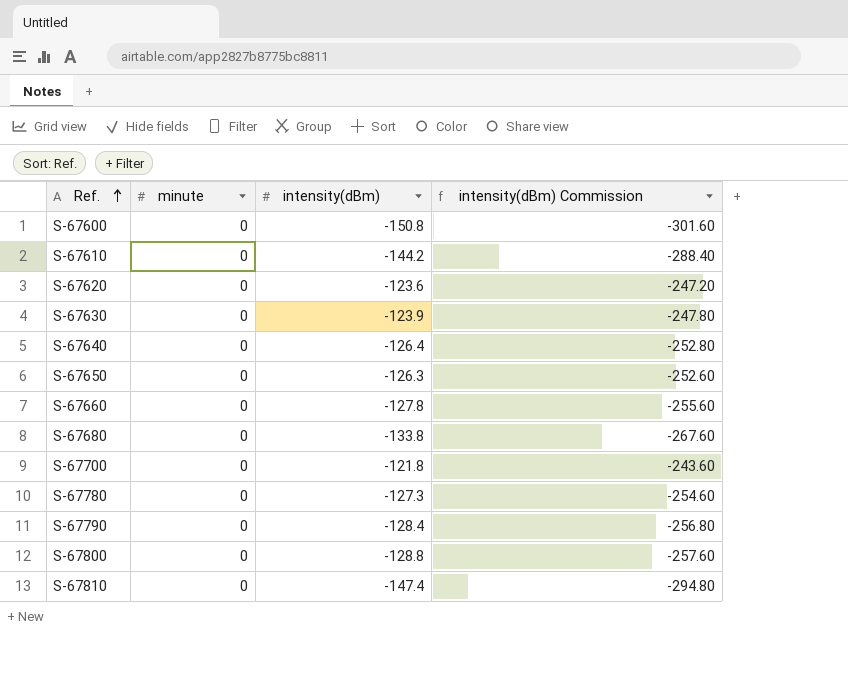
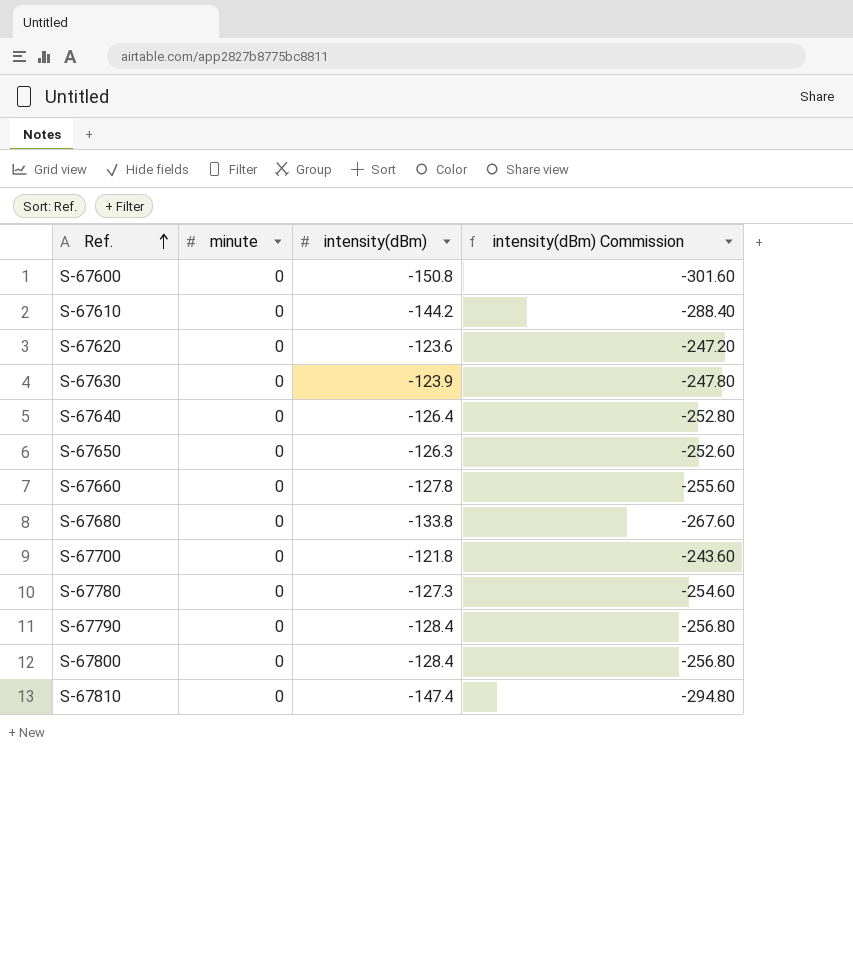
S-67800 | intensity(dBm): -128.8 -> -128.4
S-67800 | intensity(dBm) Commission: -257.60 -> -256.80

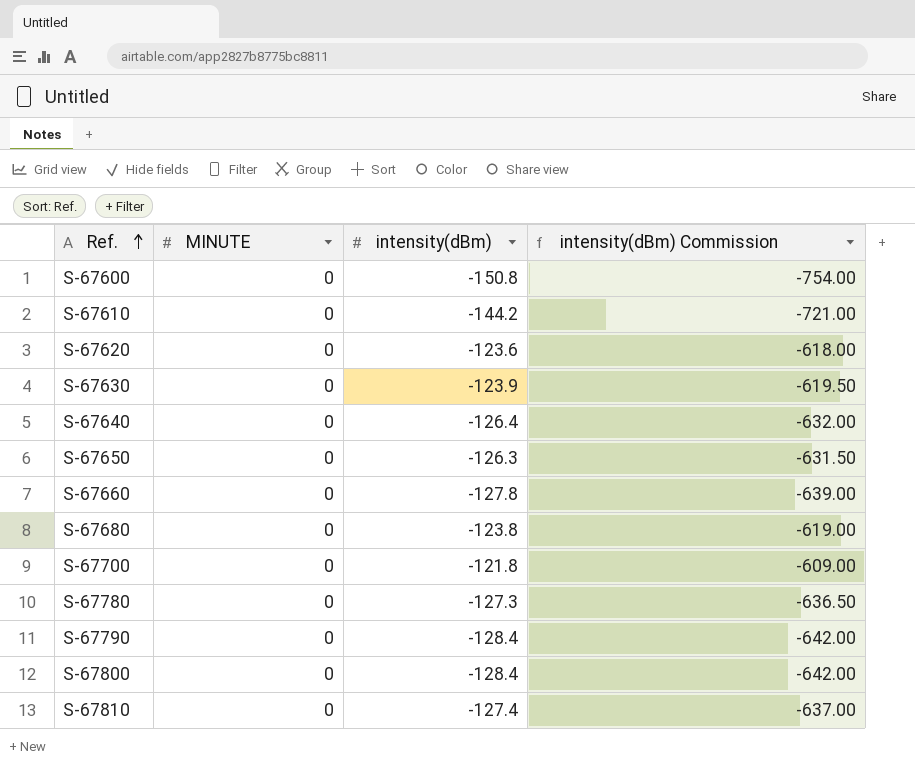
column name: minute -> MINUTE
column intensity(dBm) Commission | formula: [intensity(dBm)] * 2 -> [intensity(dBm)] * 5
S-67680 | intensity(dBm): -133.8 -> -123.8
S-67810 | intensity(dBm): -147.4 -> -127.4

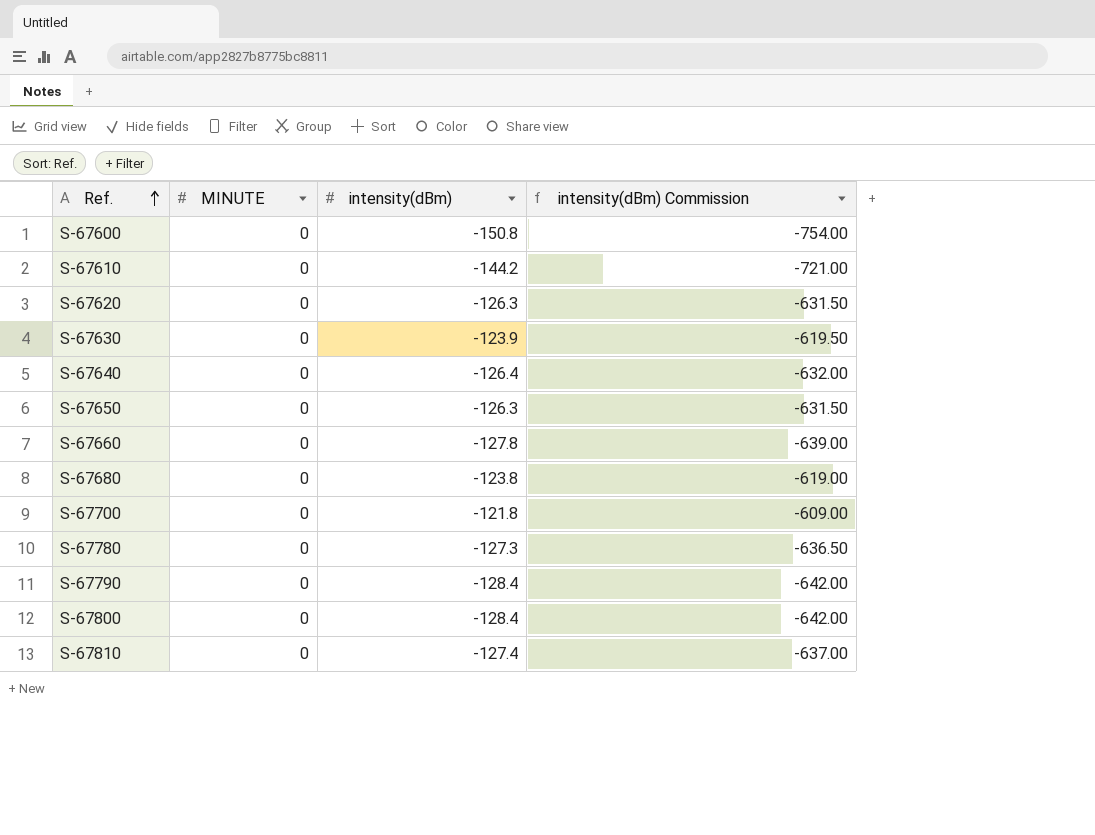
S-67620 | intensity(dBm): -123.6 -> -126.3
S-67620 | intensity(dBm) Commission: -618.00 -> -631.50

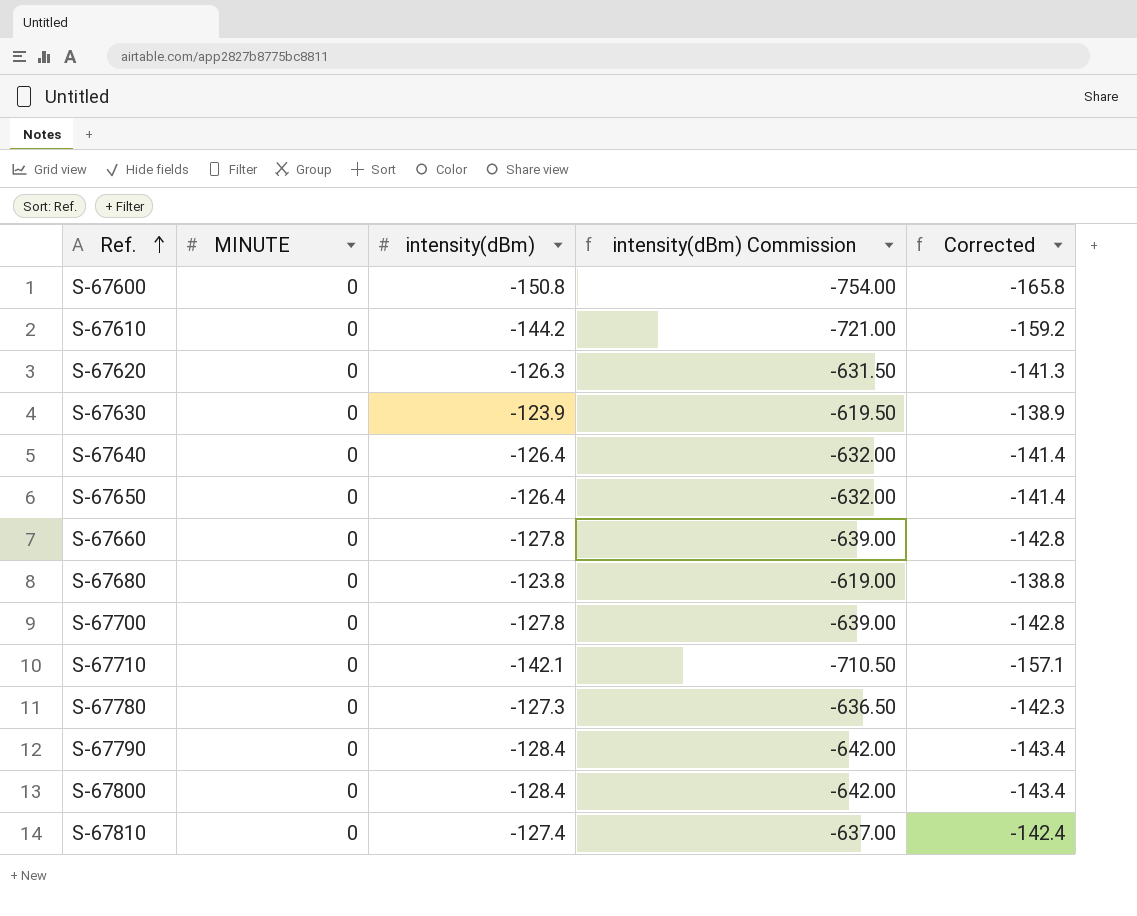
column Corrected | formula: none -> [intensity(dBm)] - 15
S-67650 | intensity(dBm): -126.3 -> -126.4
S-67650 | intensity(dBm) Commission: -631.50 -> -632.00
S-67700 | intensity(dBm): -121.8 -> -127.8
S-67700 | intensity(dBm) Commission: -609.00 -> -639.00
row S-67710: none -> 0 | -142.1 | -710.50 | -157.1

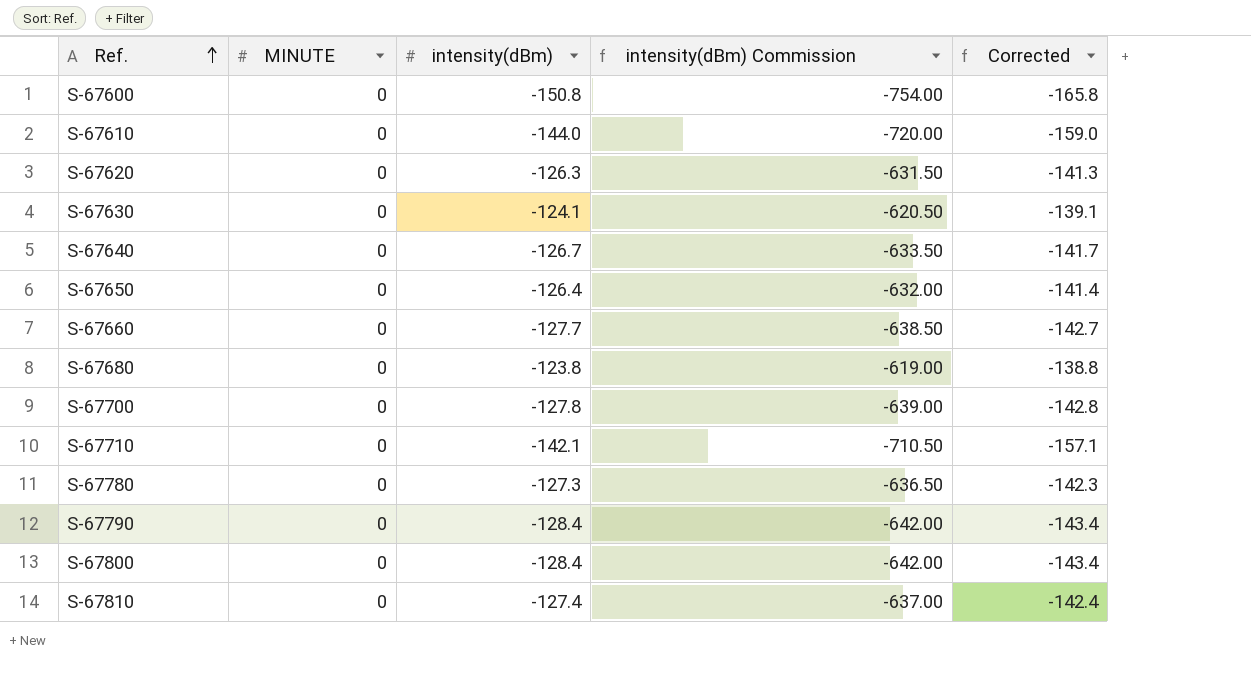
S-67610 | intensity(dBm): -144.2 -> -144.0
S-67610 | intensity(dBm) Commission: -721.00 -> -720.00
S-67610 | Corrected: -159.2 -> -159.0
S-67630 | intensity(dBm): -123.9 -> -124.1
S-67630 | intensity(dBm) Commission: -619.50 -> -620.50
S-67630 | Corrected: -138.9 -> -139.1
S-67640 | intensity(dBm): -126.4 -> -126.7
S-67640 | intensity(dBm) Commission: -632.00 -> -633.50
S-67640 | Corrected: -141.4 -> -141.7
S-67660 | intensity(dBm): -127.8 -> -127.7
S-67660 | intensity(dBm) Commission: -639.00 -> -638.50
S-67660 | Corrected: -142.8 -> -142.7

